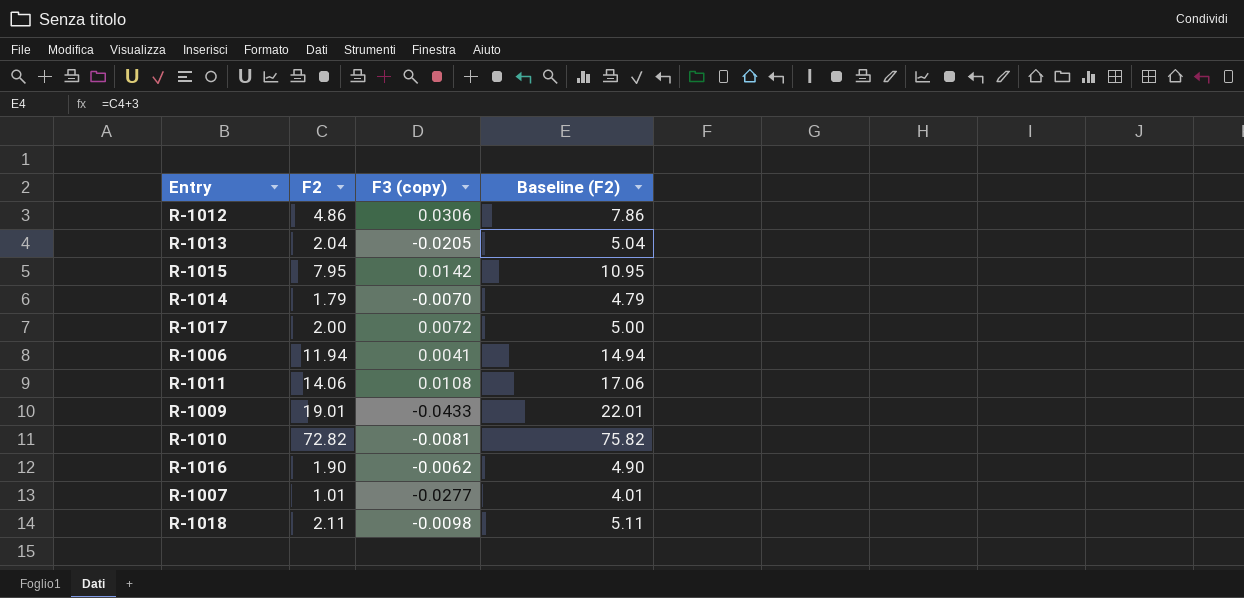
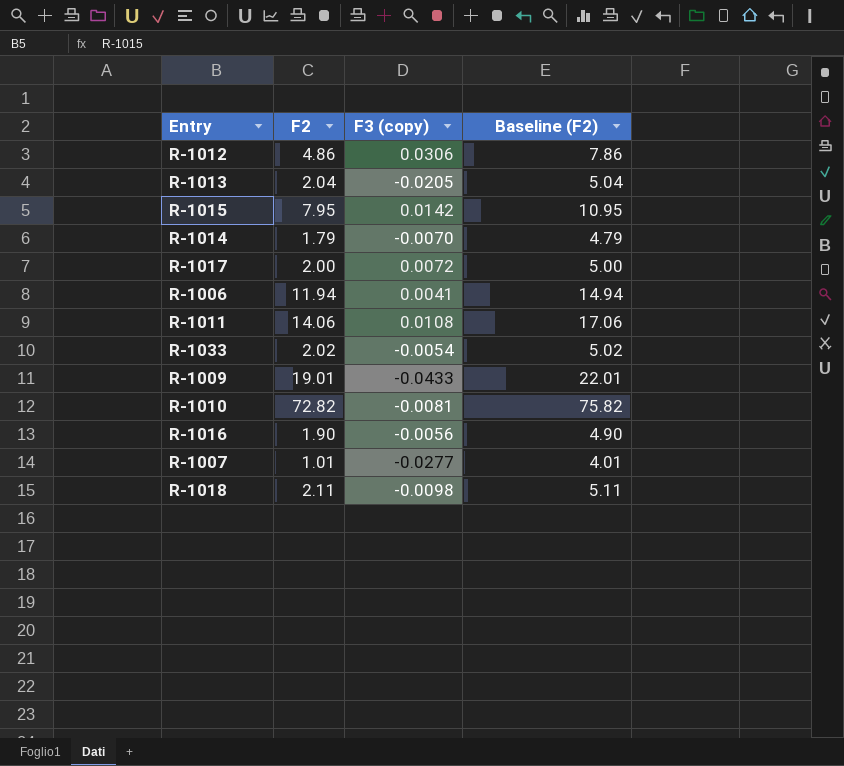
row R-1033: none -> 2.02 | -0.0054 | 5.02
R-1016 | F3 (copy): -0.0062 -> -0.0056

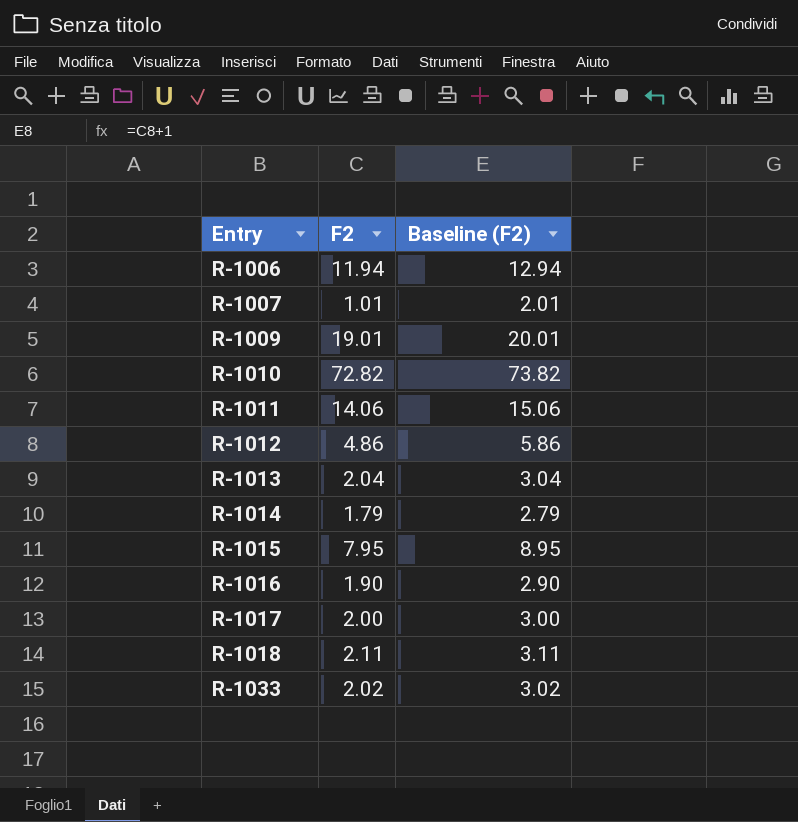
row order: none -> Entry ascending
column F3 (copy) | position: 3 -> none
column Baseline (F2) | formula: [F2] + 3 -> [F2] + 1

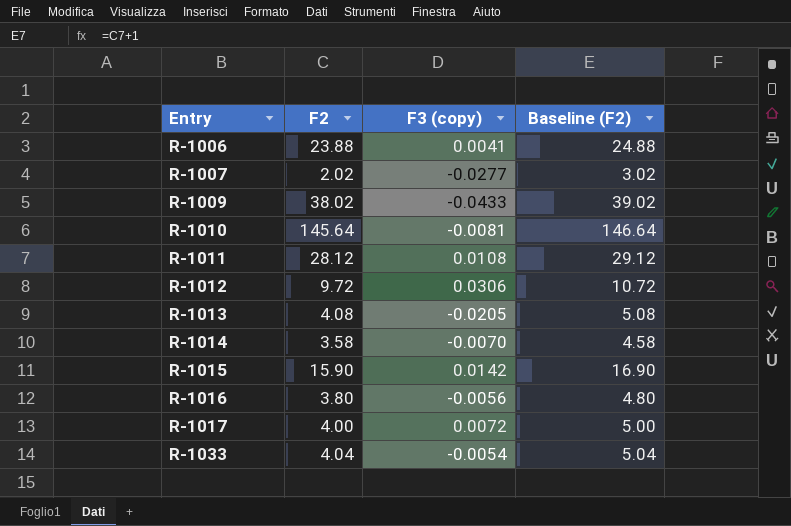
column F3 (copy) | position: none -> 3
row R-1018: 2.11 | 3.11 -> none
R-1006 | F2: 11.94 -> 23.88
R-1006 | Baseline (F2): 12.94 -> 24.88
R-1007 | F2: 1.01 -> 2.02
R-1007 | Baseline (F2): 2.01 -> 3.02
R-1009 | F2: 19.01 -> 38.02
R-1009 | Baseline (F2): 20.01 -> 39.02
R-1010 | F2: 72.82 -> 145.64
R-1010 | Baseline (F2): 73.82 -> 146.64
R-1011 | F2: 14.06 -> 28.12
R-1011 | Baseline (F2): 15.06 -> 29.12
R-1012 | F2: 4.86 -> 9.72
R-1012 | Baseline (F2): 5.86 -> 10.72
R-1013 | F2: 2.04 -> 4.08
R-1013 | Baseline (F2): 3.04 -> 5.08
R-1014 | F2: 1.79 -> 3.58
R-1014 | Baseline (F2): 2.79 -> 4.58
R-1015 | F2: 7.95 -> 15.90
R-1015 | Baseline (F2): 8.95 -> 16.90
R-1016 | F2: 1.90 -> 3.80
R-1016 | Baseline (F2): 2.90 -> 4.80
R-1017 | F2: 2.00 -> 4.00
R-1017 | Baseline (F2): 3.00 -> 5.00
R-1033 | F2: 2.02 -> 4.04
R-1033 | Baseline (F2): 3.02 -> 5.04

